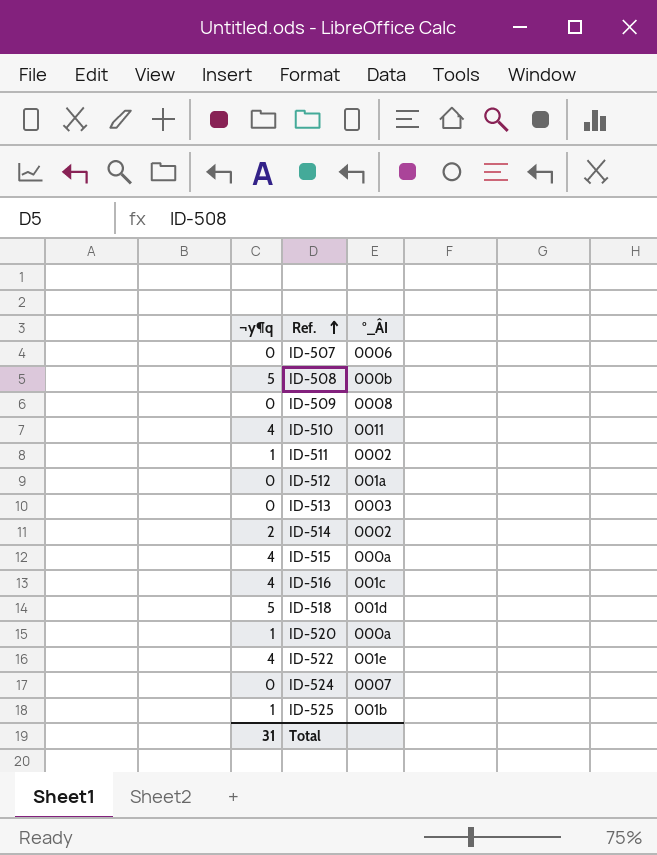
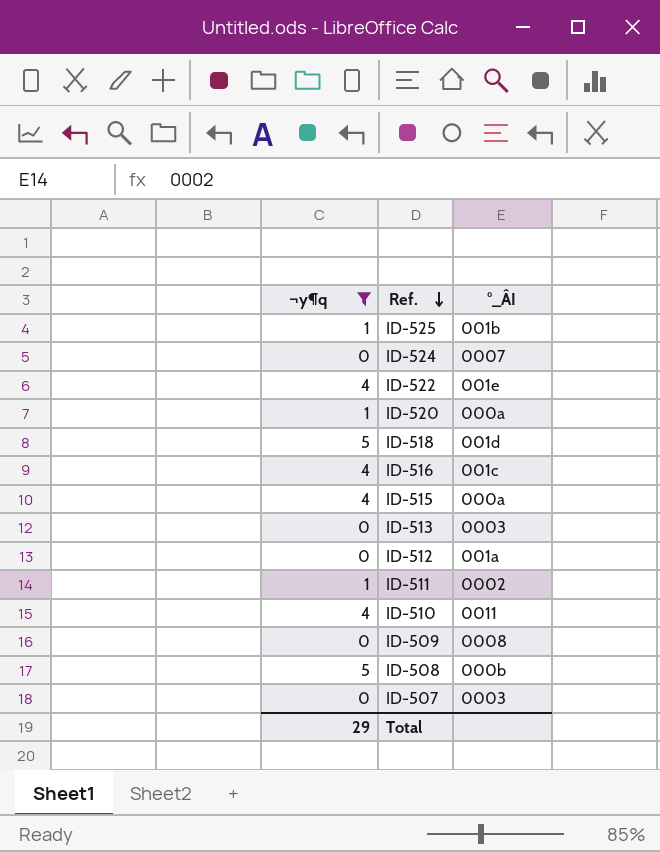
filter: none -> ¬y¶q != 2
row order: Ref. ascending -> Ref. descending
ID-507 | °_ÂI: 0006 -> 0003
Total | ¬y¶q: 31 -> 29

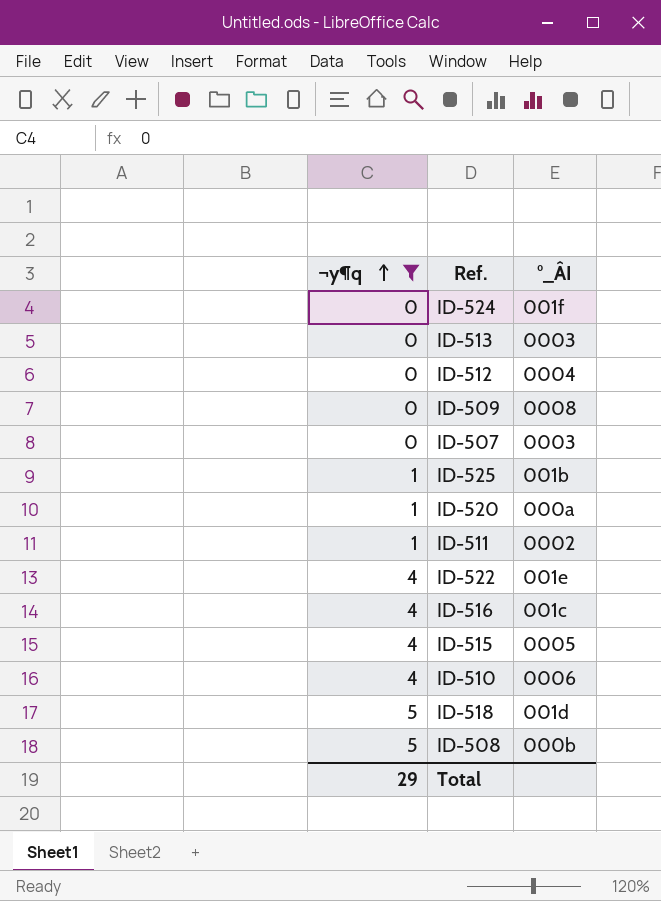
row order: Ref. descending -> ¬y¶q ascending
ID-524 | °_ÂI: 0007 -> 001f
ID-512 | °_ÂI: 001a -> 0004
ID-515 | °_ÂI: 000a -> 0005
ID-510 | °_ÂI: 0011 -> 0006

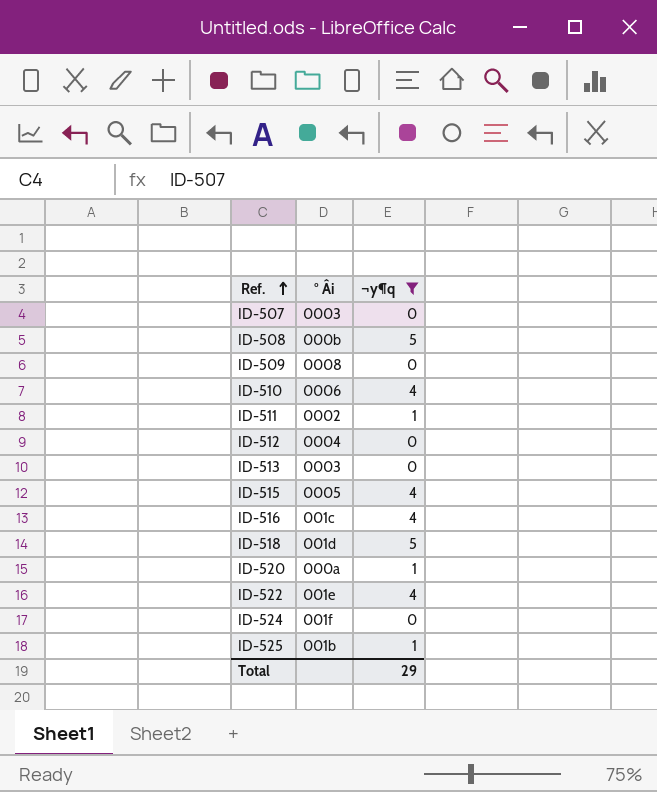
row order: ¬y¶q ascending -> Ref. ascending
column name: °_ÂI -> ° Âi
column ¬y¶q | position: 1 -> 3

